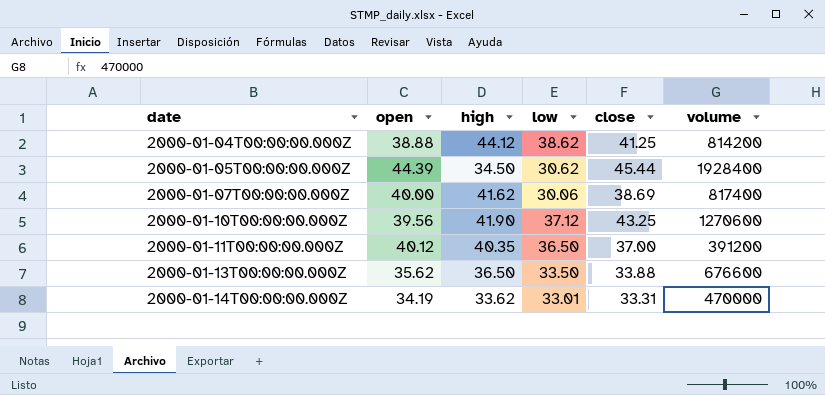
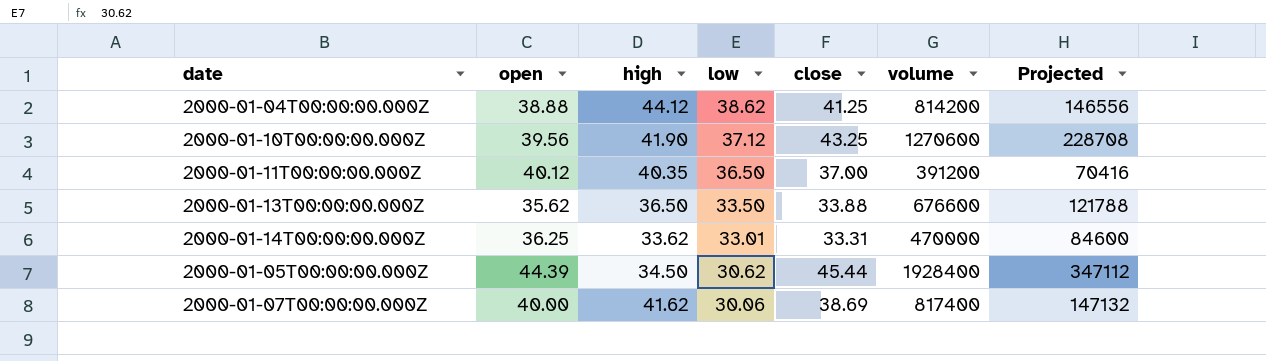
row order: date ascending -> low descending
column Projected | formula: none -> [volume] * 0.18
2000-01-14T00:00:00.000Z | open: 34.19 -> 36.25

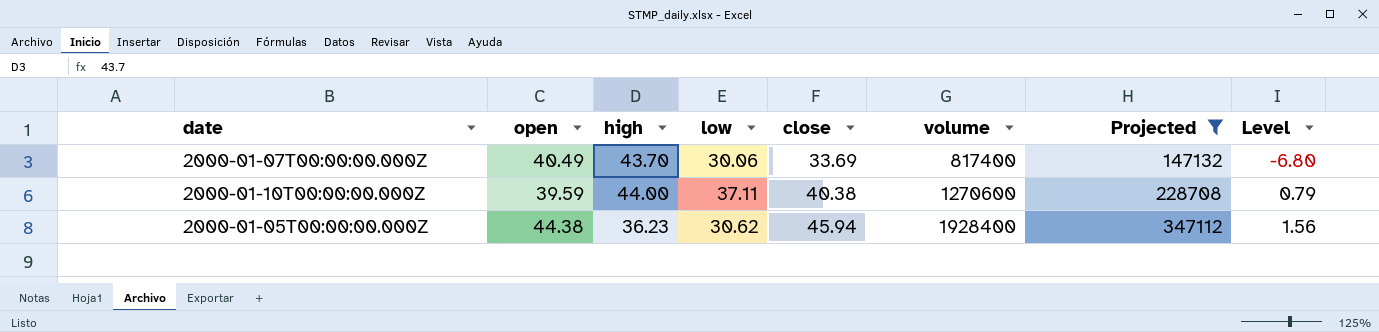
filter: none -> Projected >= 147132
row order: low descending -> close ascending
column Level | formula: none -> [close] - [open]
2000-01-07T00:00:00.000Z | open: 40.00 -> 40.49
2000-01-07T00:00:00.000Z | high: 41.62 -> 43.70
2000-01-07T00:00:00.000Z | close: 38.69 -> 33.69
2000-01-10T00:00:00.000Z | open: 39.56 -> 39.59
2000-01-10T00:00:00.000Z | high: 41.90 -> 44.00
2000-01-10T00:00:00.000Z | low: 37.12 -> 37.11
2000-01-10T00:00:00.000Z | close: 43.25 -> 40.38
2000-01-05T00:00:00.000Z | open: 44.39 -> 44.38
2000-01-05T00:00:00.000Z | high: 34.50 -> 36.23
2000-01-05T00:00:00.000Z | close: 45.44 -> 45.94

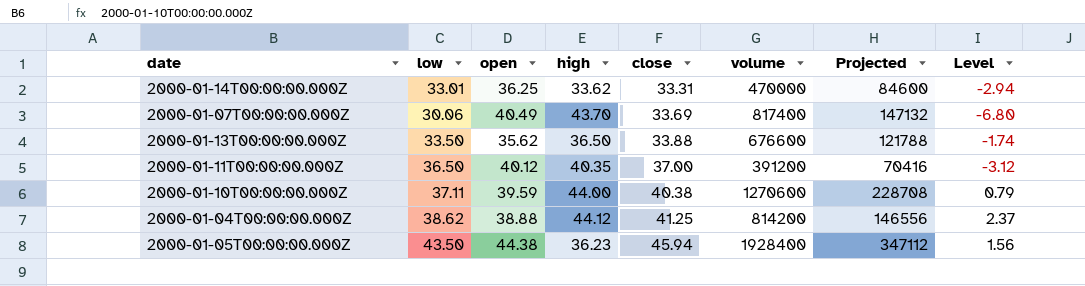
filter: Projected >= 147132 -> none
column low | position: 4 -> 2
2000-01-05T00:00:00.000Z | low: 30.62 -> 43.50

